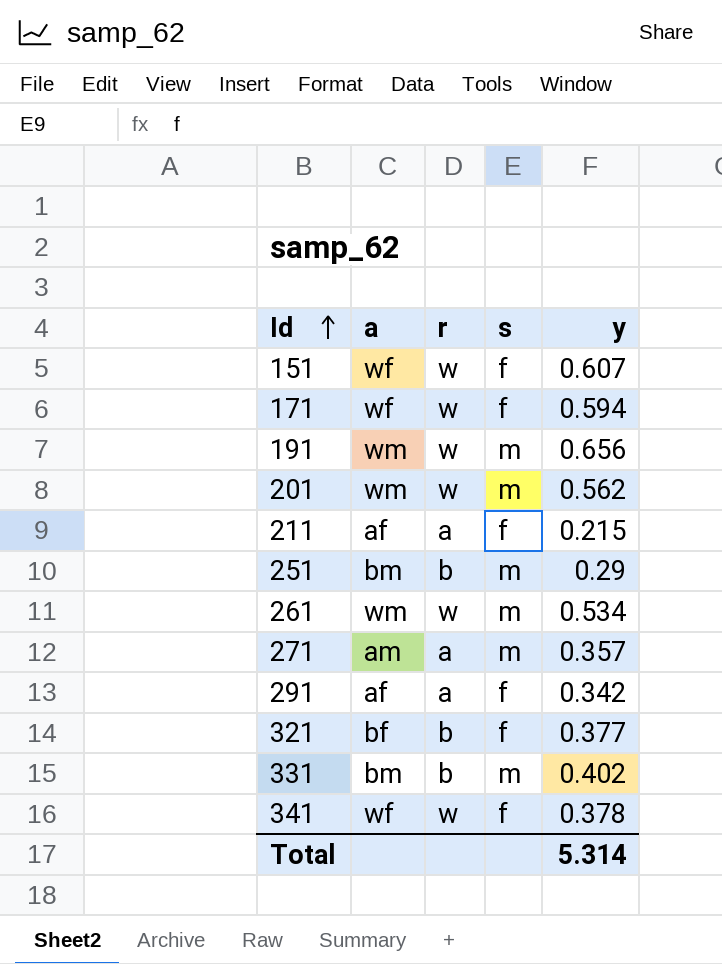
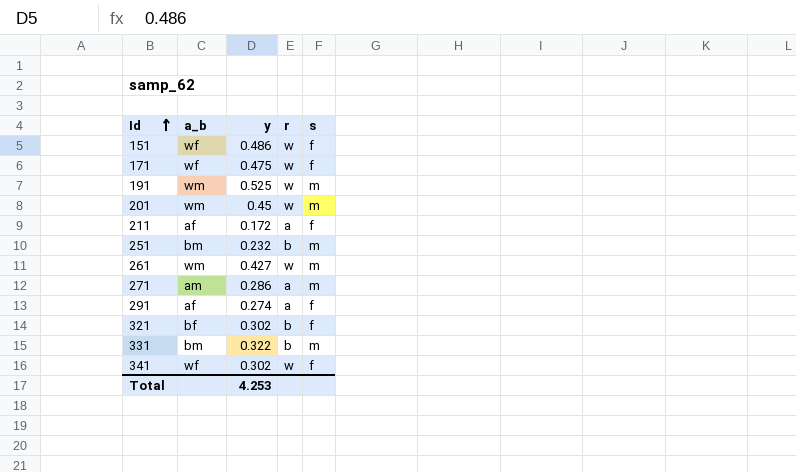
column name: a -> a_b
column y | position: 5 -> 3
151 | y: 0.607 -> 0.486
171 | y: 0.594 -> 0.475
191 | y: 0.656 -> 0.525
201 | y: 0.562 -> 0.45
211 | y: 0.215 -> 0.172
251 | y: 0.29 -> 0.232
261 | y: 0.534 -> 0.427
271 | y: 0.357 -> 0.286
291 | y: 0.342 -> 0.274
321 | y: 0.377 -> 0.302
331 | y: 0.402 -> 0.322
341 | y: 0.378 -> 0.302
Total | y: 5.314 -> 4.253

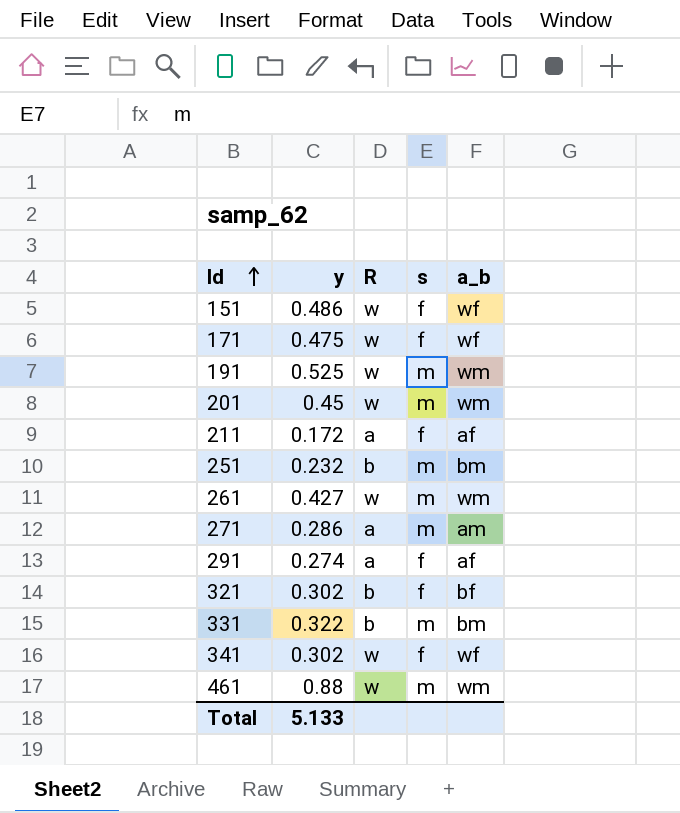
column name: r -> R
column a_b | position: 2 -> 5
row 461: none -> 0.88 | w | m | wm
Total | y: 4.253 -> 5.133

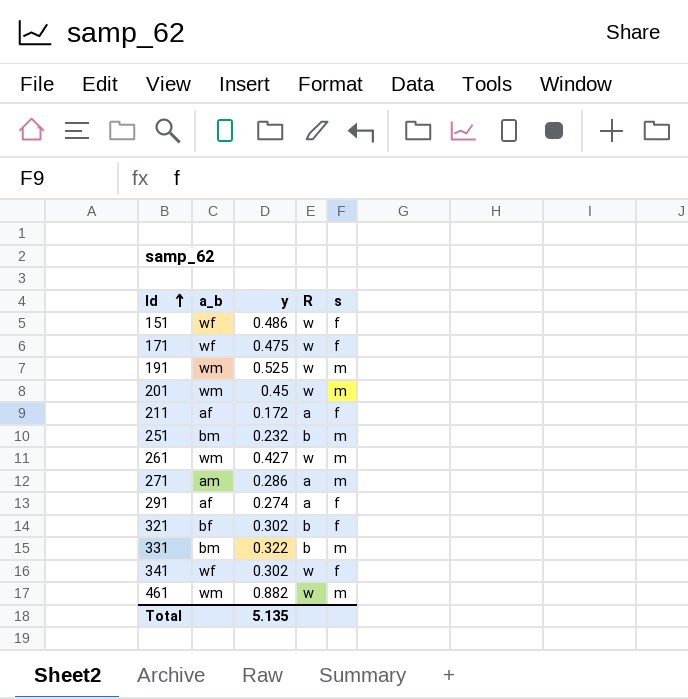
column a_b | position: 5 -> 2
461 | y: 0.88 -> 0.882
Total | y: 5.133 -> 5.135

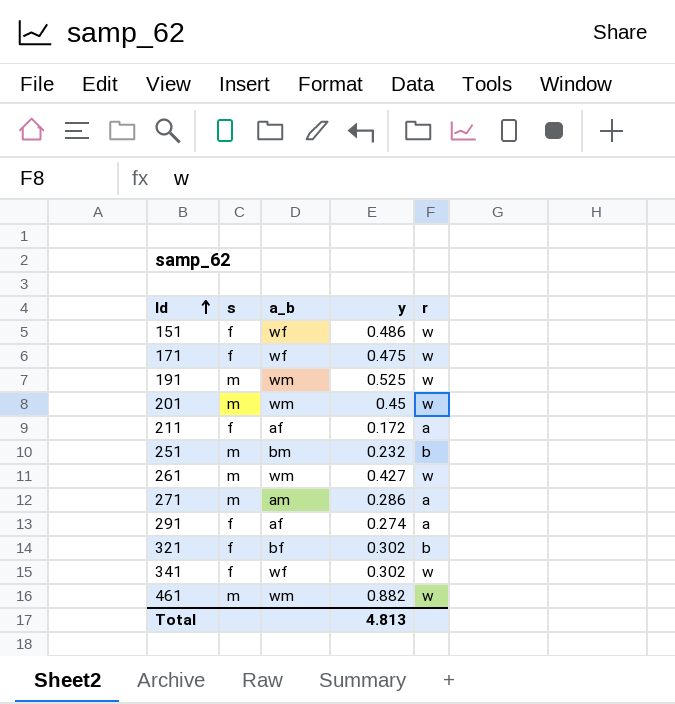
column s | position: 5 -> 2
column name: R -> r
row 331: bm | 0.322 | b | m -> none
Total | y: 5.135 -> 4.813

